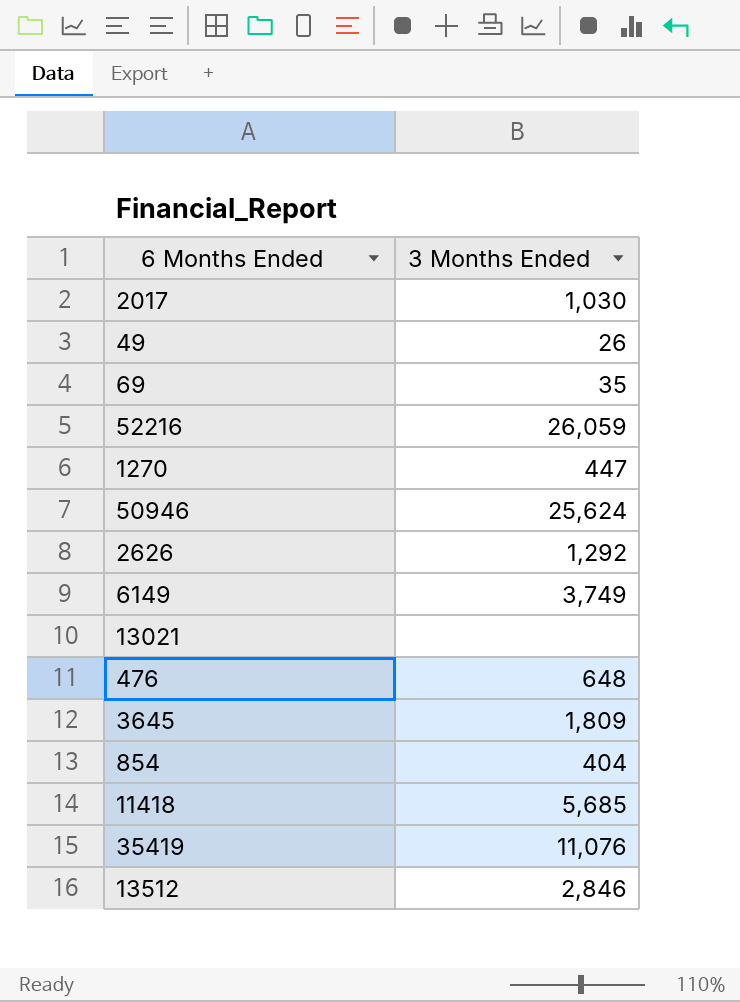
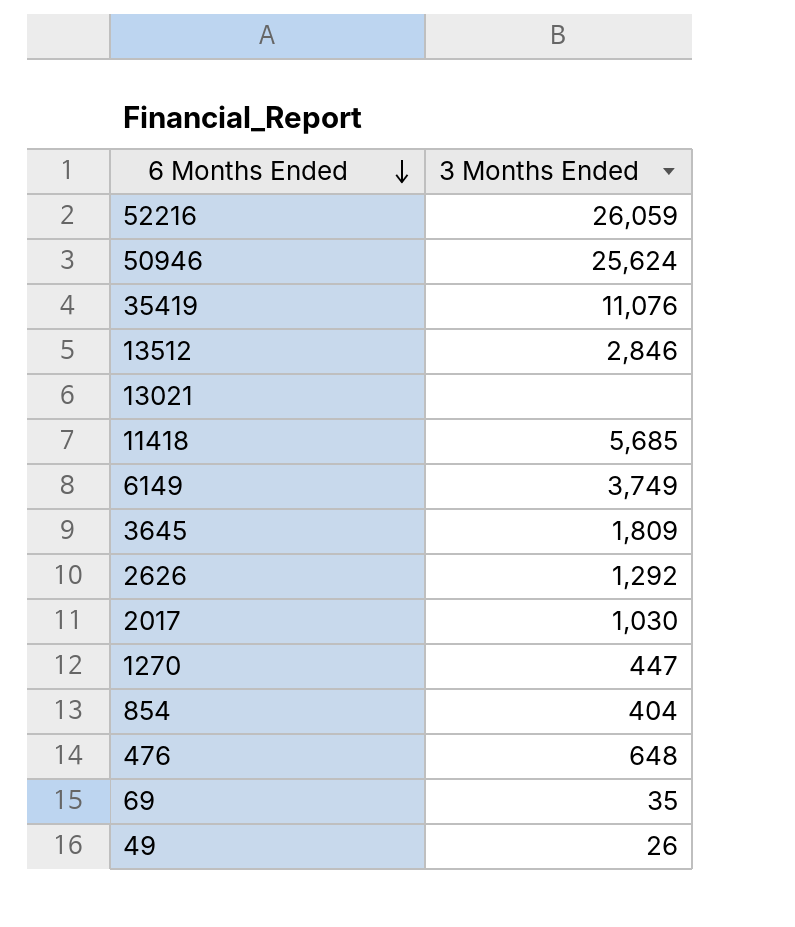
row order: none -> 6 Months Ended descending

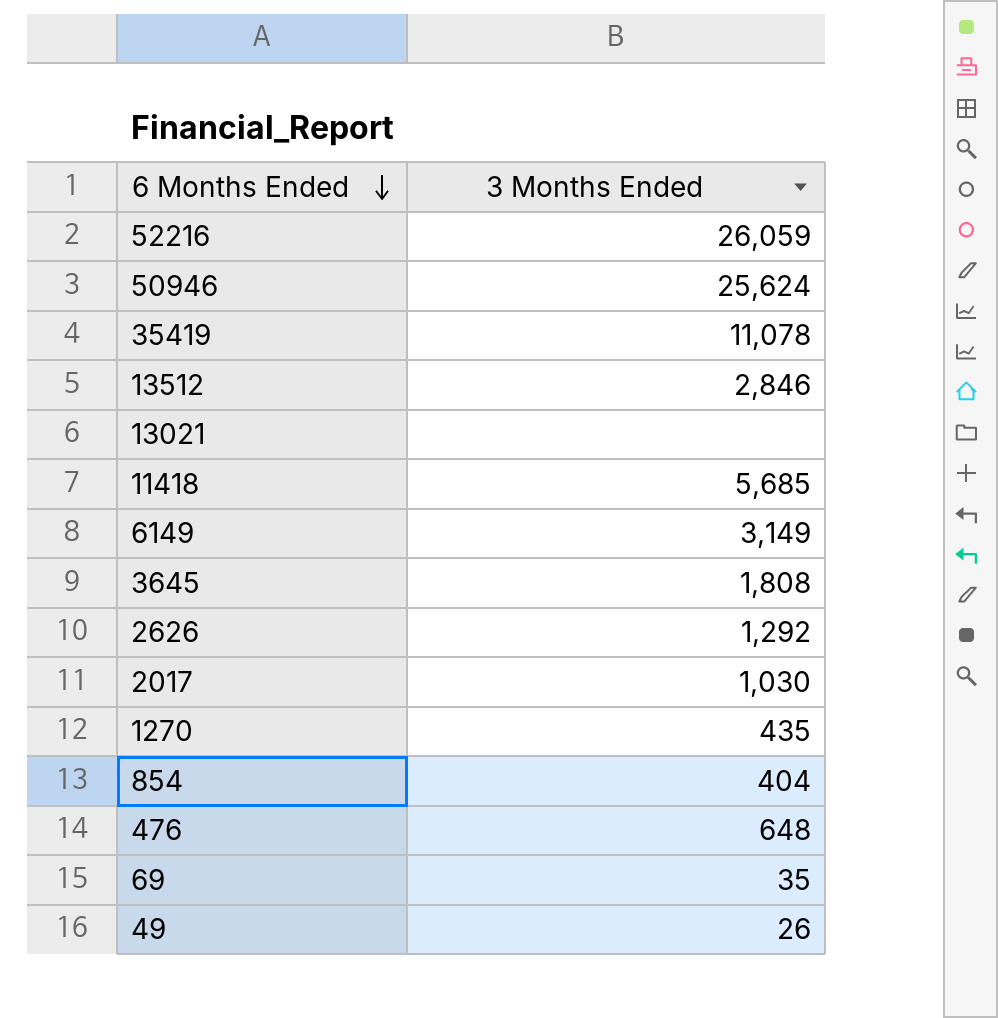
35419 | 3 Months Ended: 11,076 -> 11,078
6149 | 3 Months Ended: 3,749 -> 3,149
3645 | 3 Months Ended: 1,809 -> 1,808
1270 | 3 Months Ended: 447 -> 435

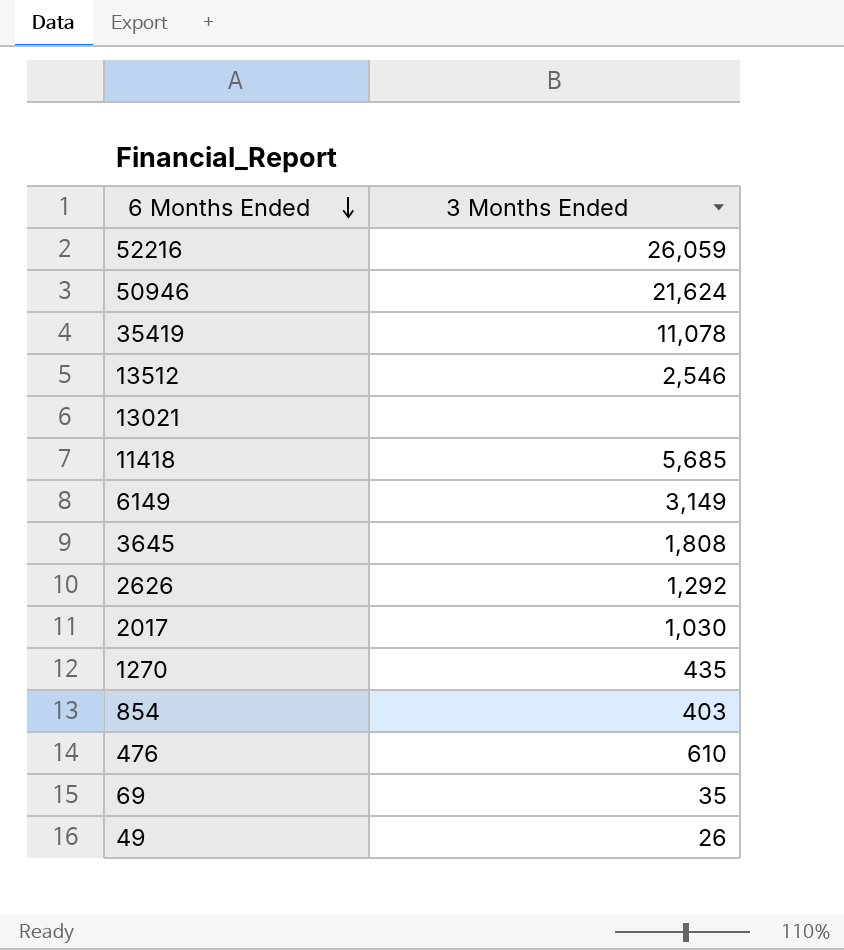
50946 | 3 Months Ended: 25,624 -> 21,624
13512 | 3 Months Ended: 2,846 -> 2,546
854 | 3 Months Ended: 404 -> 403
476 | 3 Months Ended: 648 -> 610

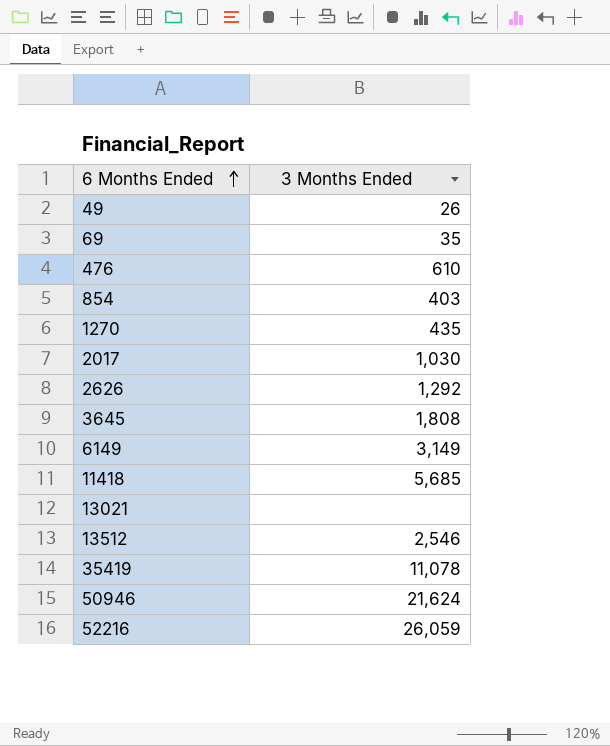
row order: 6 Months Ended descending -> 6 Months Ended ascending

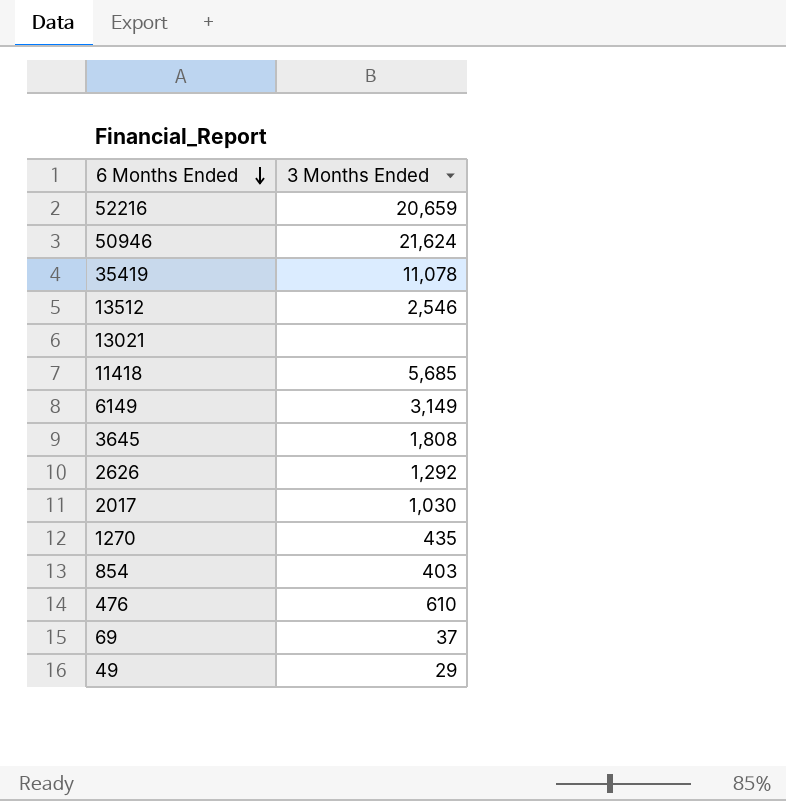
row order: 6 Months Ended ascending -> 6 Months Ended descending
52216 | 3 Months Ended: 26,059 -> 20,659
69 | 3 Months Ended: 35 -> 37
49 | 3 Months Ended: 26 -> 29

